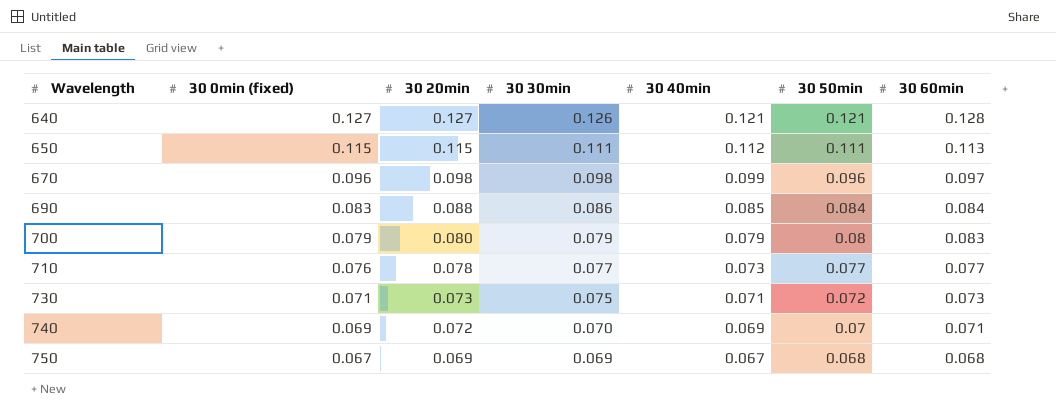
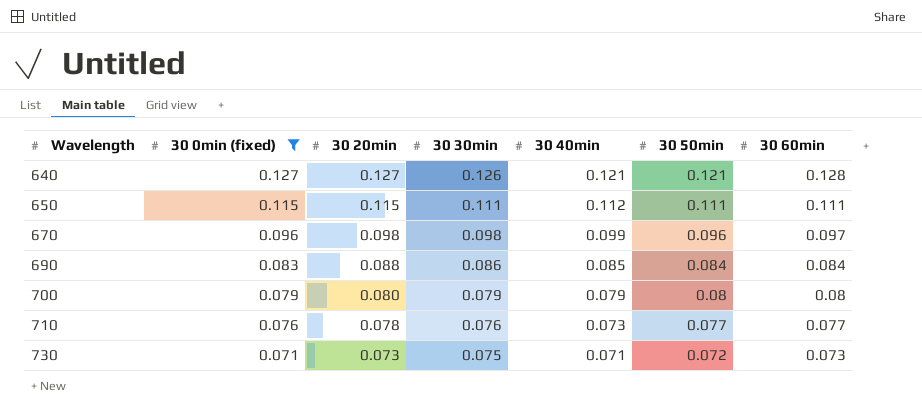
filter: none -> 30 0min (fixed) >= 0.071
650 | 30 60min: 0.113 -> 0.111
700 | 30 60min: 0.083 -> 0.08
710 | 30 30min: 0.077 -> 0.076

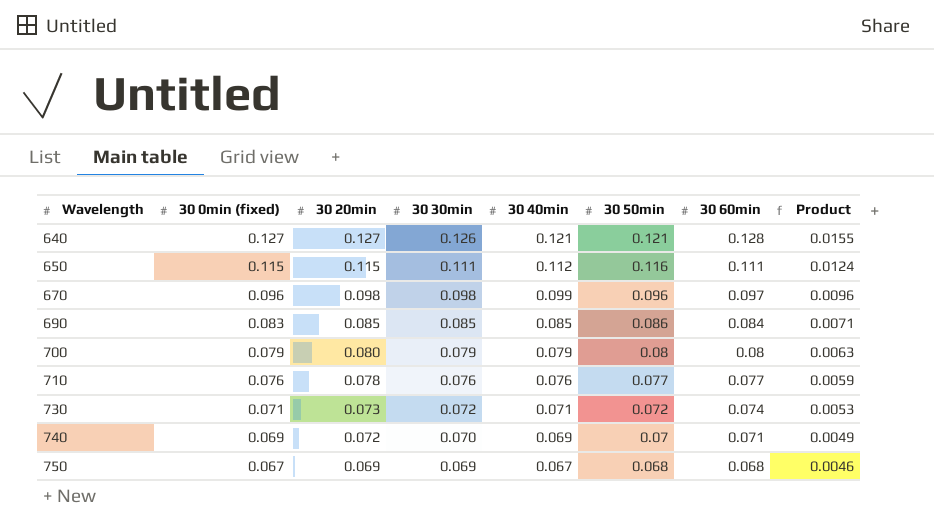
filter: 30 0min (fixed) >= 0.071 -> none
column Product | formula: none -> [30 40min] * [30 60min]
650 | 30 50min: 0.111 -> 0.116
690 | 30 20min: 0.088 -> 0.085
690 | 30 30min: 0.086 -> 0.085
690 | 30 50min: 0.084 -> 0.086
710 | 30 40min: 0.073 -> 0.076
730 | 30 30min: 0.075 -> 0.072
730 | 30 60min: 0.073 -> 0.074

